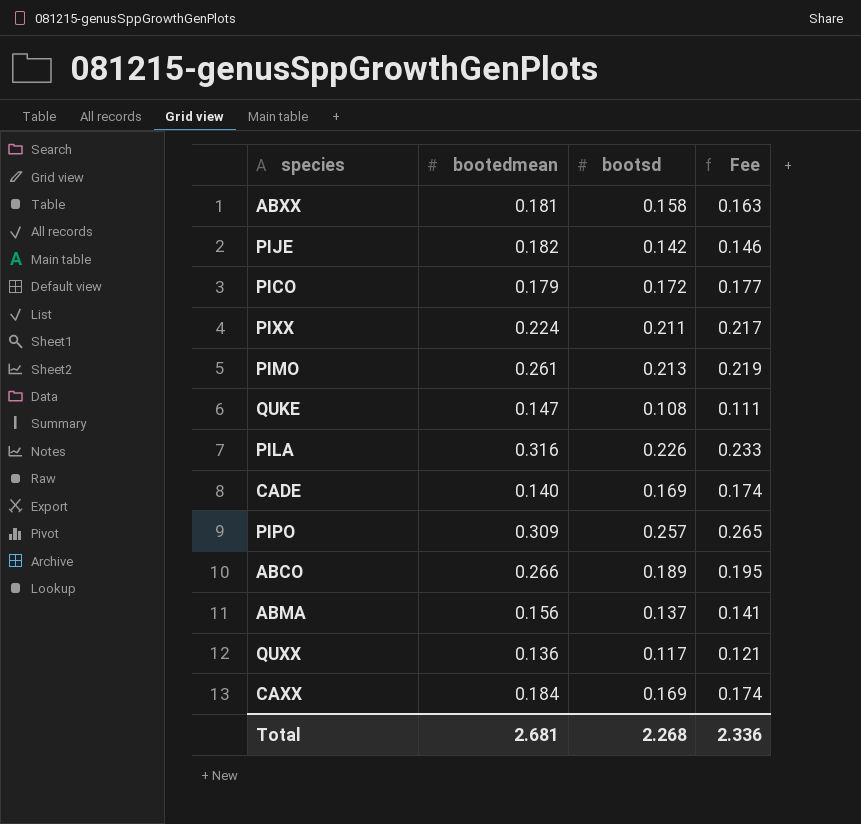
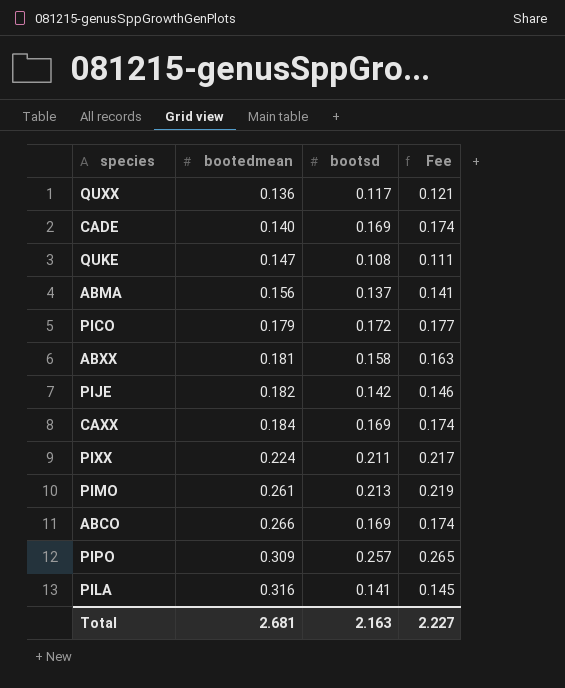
row order: none -> bootedmean ascending
ABCO | bootsd: 0.189 -> 0.169
ABCO | Fee: 0.195 -> 0.174
PILA | bootsd: 0.226 -> 0.141
PILA | Fee: 0.233 -> 0.145
Total | bootsd: 2.268 -> 2.163
Total | Fee: 2.336 -> 2.227

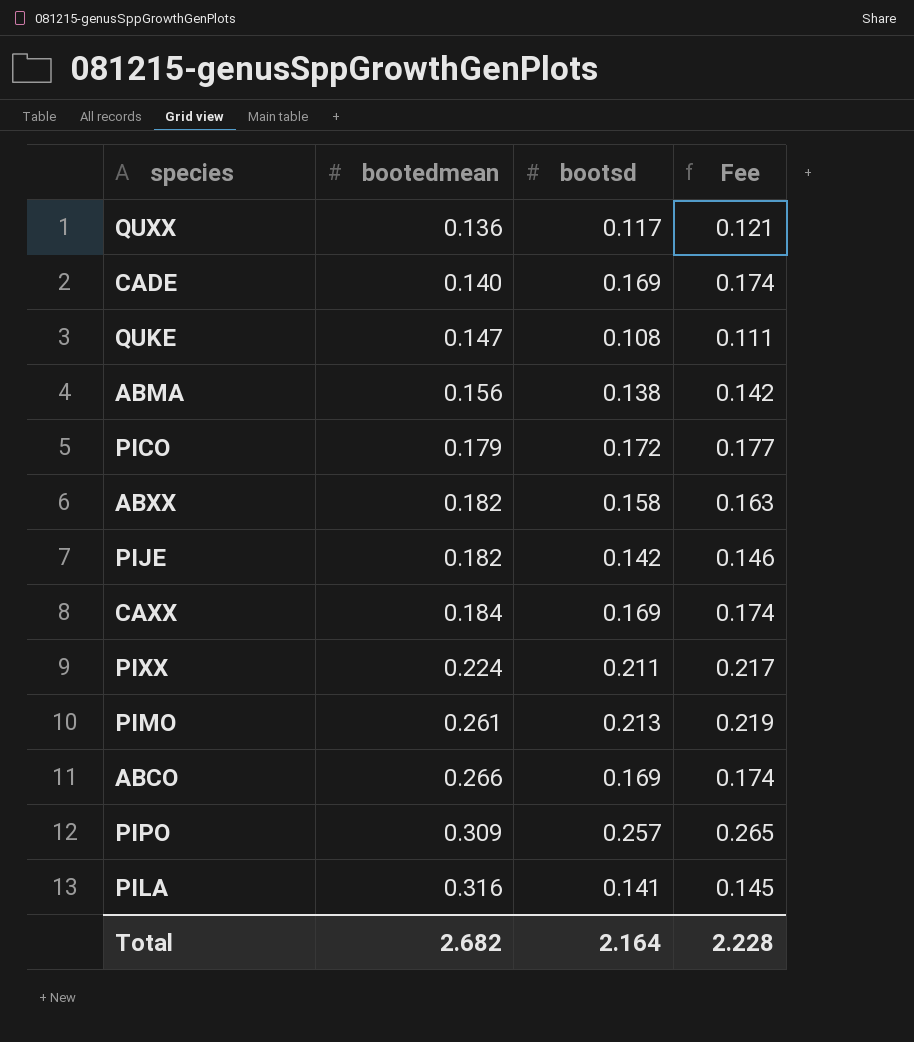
ABMA | bootsd: 0.137 -> 0.138
ABMA | Fee: 0.141 -> 0.142
ABXX | bootedmean: 0.181 -> 0.182
Total | bootedmean: 2.681 -> 2.682
Total | bootsd: 2.163 -> 2.164
Total | Fee: 2.227 -> 2.228

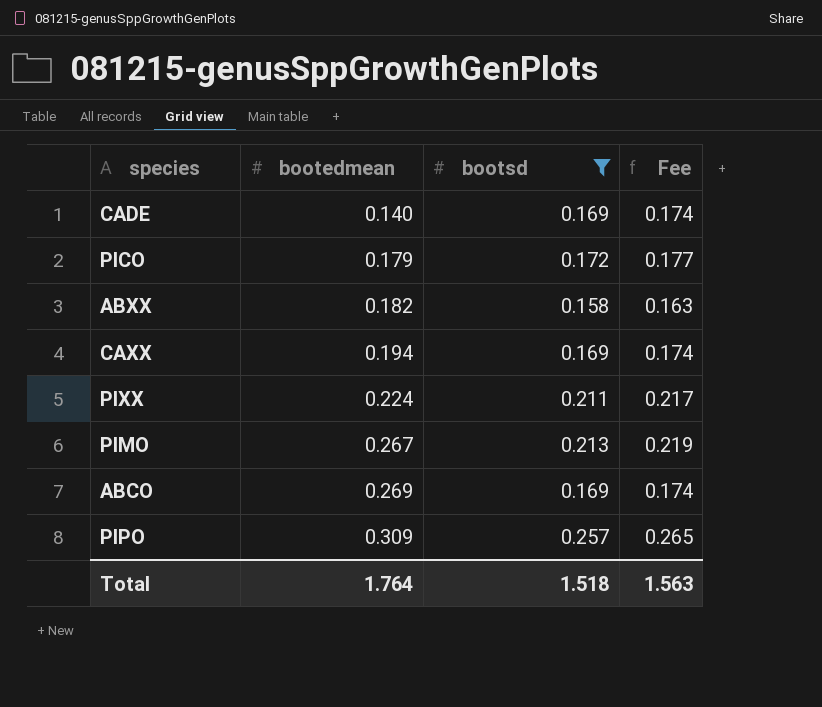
filter: none -> bootsd >= 0.158
CAXX | bootedmean: 0.184 -> 0.194
PIMO | bootedmean: 0.261 -> 0.267
ABCO | bootedmean: 0.266 -> 0.269
Total | bootedmean: 2.682 -> 1.764
Total | bootsd: 2.164 -> 1.518
Total | Fee: 2.228 -> 1.563

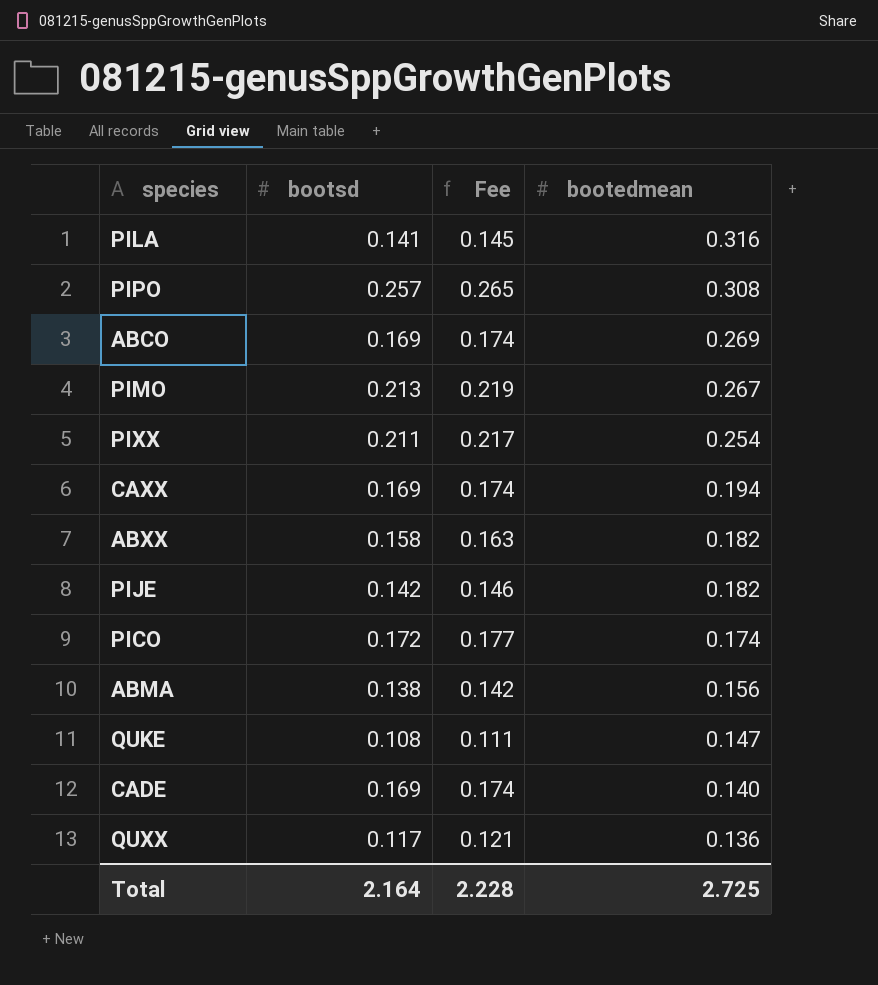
filter: bootsd >= 0.158 -> none
row order: bootedmean ascending -> bootedmean descending
column bootedmean | position: 2 -> 4
PIPO | bootedmean: 0.309 -> 0.308
PIXX | bootedmean: 0.224 -> 0.254
PICO | bootedmean: 0.179 -> 0.174
Total | bootsd: 1.518 -> 2.164
Total | Fee: 1.563 -> 2.228
Total | bootedmean: 1.764 -> 2.725

